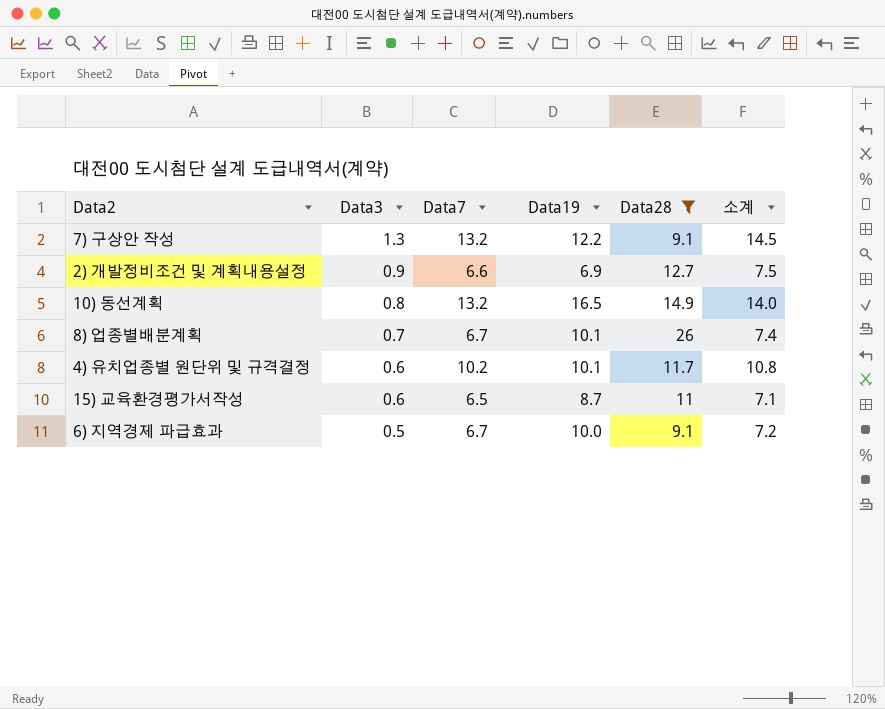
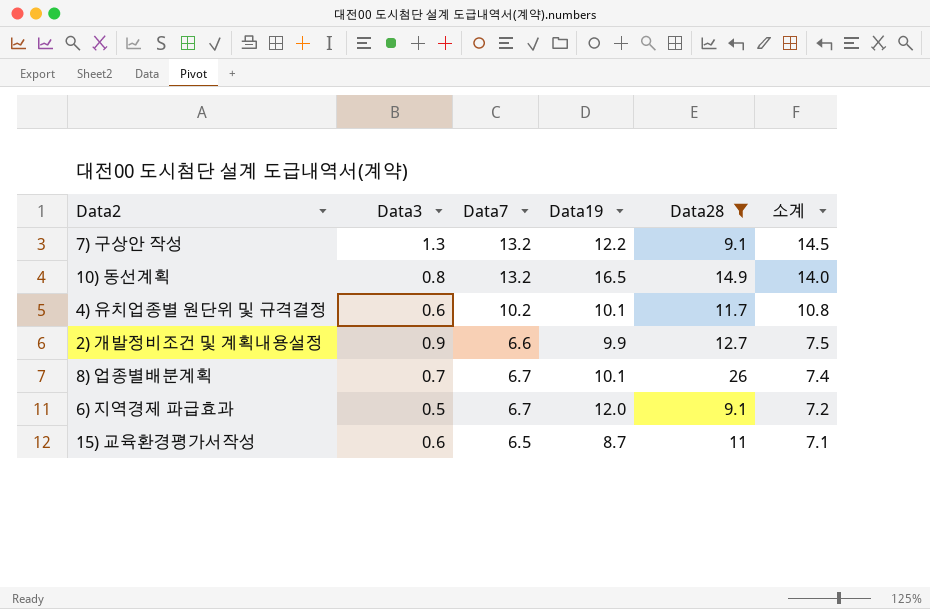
row order: Data3 descending -> 소계 descending
2) 개발정비조건 및 계획내용설정 | Data19: 6.9 -> 9.9
6) 지역경제 파급효과 | Data19: 10.0 -> 12.0

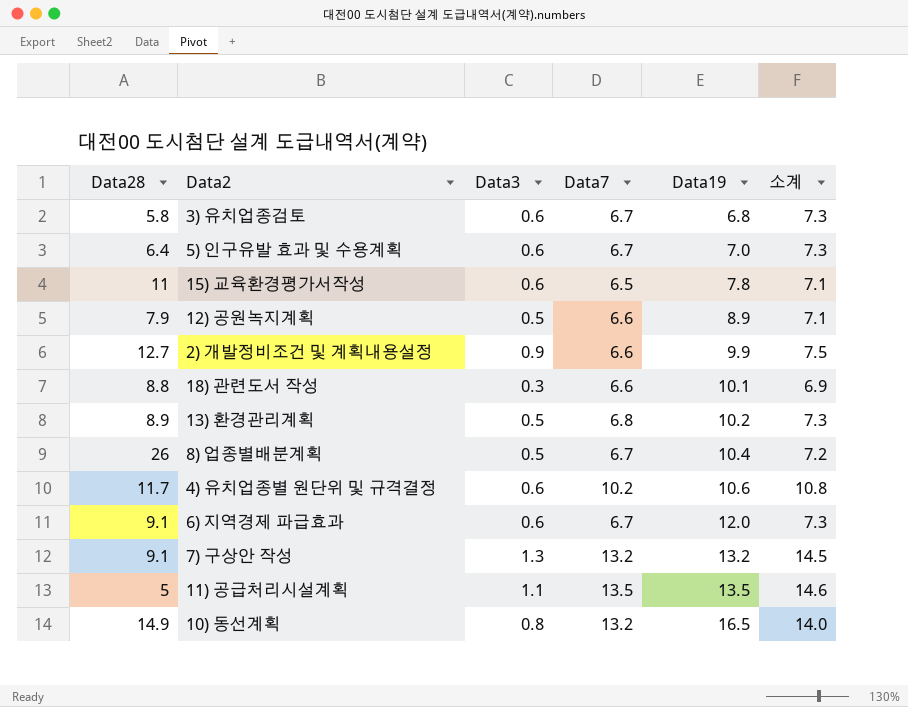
filter: Data28 >= 9.1 -> none
row order: 소계 descending -> Data19 ascending
column Data28 | position: 5 -> 1
15) 교육환경평가서작성 | Data19: 8.7 -> 7.8
8) 업종별배분계획 | Data3: 0.7 -> 0.5
8) 업종별배분계획 | Data19: 10.1 -> 10.4
8) 업종별배분계획 | 소계: 7.4 -> 7.2
4) 유치업종별 원단위 및 규격결정 | Data19: 10.1 -> 10.6
6) 지역경제 파급효과 | Data3: 0.5 -> 0.6
6) 지역경제 파급효과 | 소계: 7.2 -> 7.3
7) 구상안 작성 | Data19: 12.2 -> 13.2

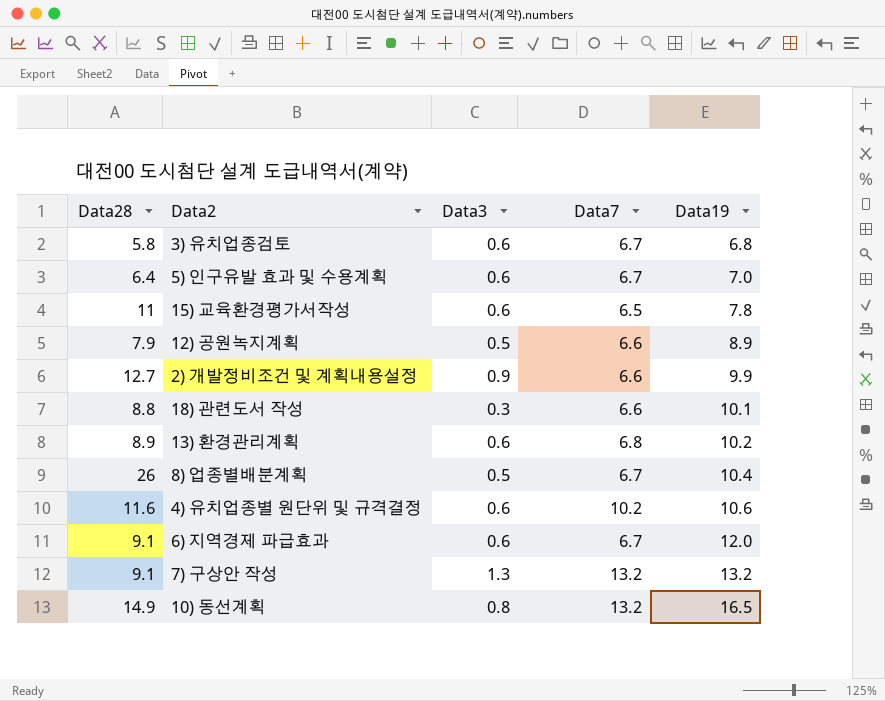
column 소계 | formula: [Data3] + [Data7] -> none
row 11) 공급처리시설계획: 5 | 1.1 | 13.5 | 13.5 | 14.6 -> none
13) 환경관리계획 | Data3: 0.5 -> 0.6
4) 유치업종별 원단위 및 규격결정 | Data28: 11.7 -> 11.6

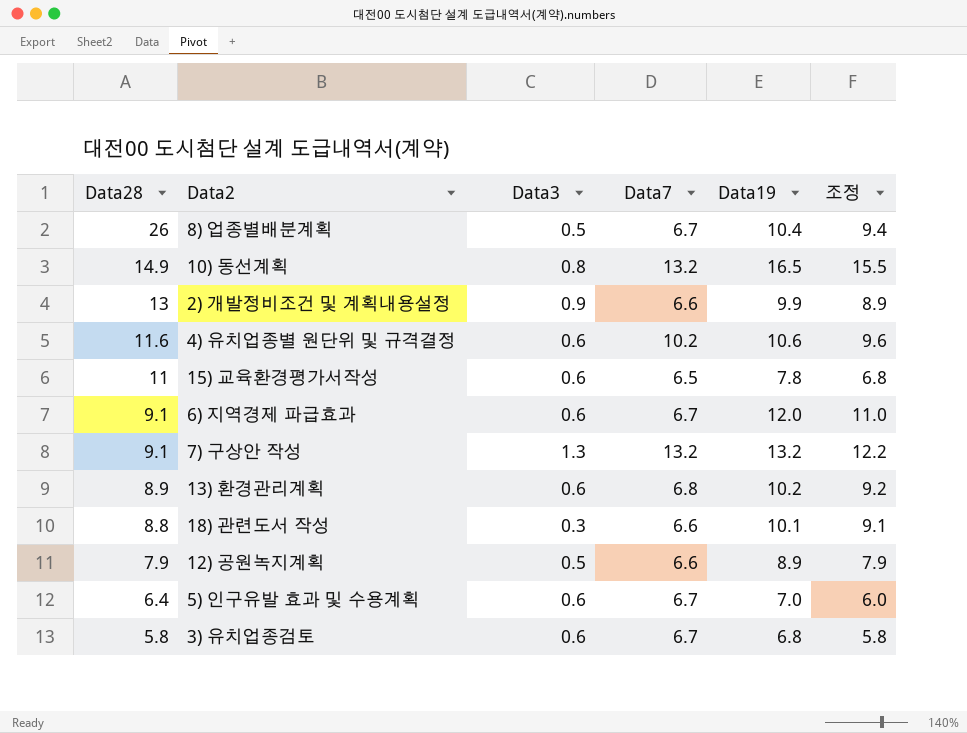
row order: Data19 ascending -> Data28 descending
column 조정 | formula: none -> [Data19] - 1
2) 개발정비조건 및 계획내용설정 | Data28: 12.7 -> 13

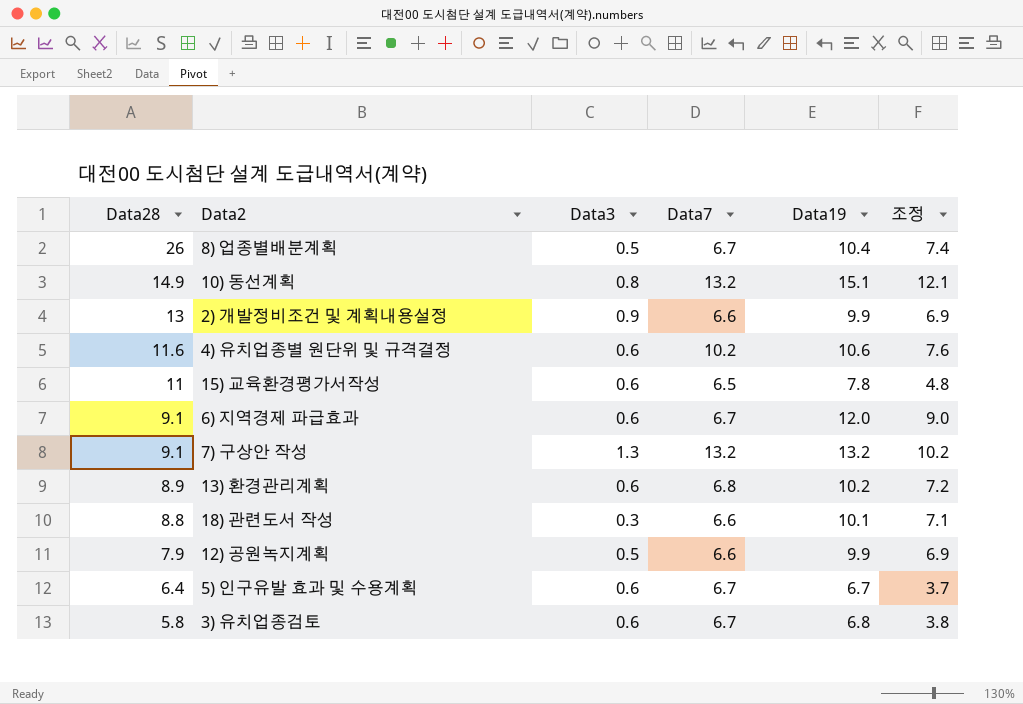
column 조정 | formula: [Data19] - 1 -> [Data19] - 3
10) 동선계획 | Data19: 16.5 -> 15.1
12) 공원녹지계획 | Data19: 8.9 -> 9.9
5) 인구유발 효과 및 수용계획 | Data19: 7.0 -> 6.7

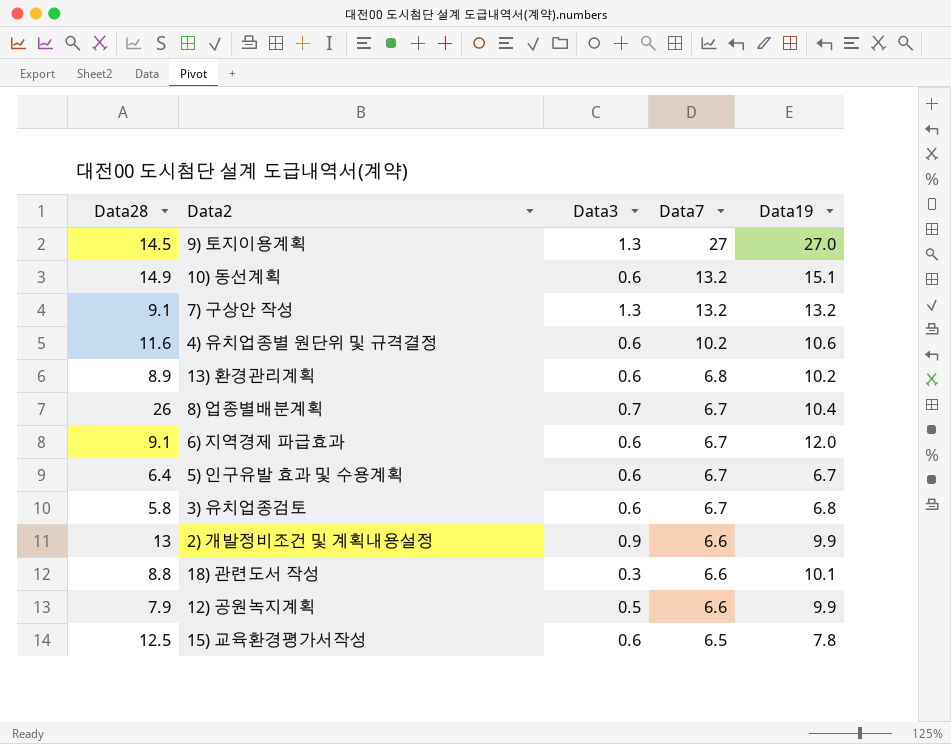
row order: Data28 descending -> Data7 descending
column 조정 | formula: [Data19] - 3 -> none
row 9) 토지이용계획: none -> 14.5 | 1.3 | 27 | 27.0
10) 동선계획 | Data3: 0.8 -> 0.6
8) 업종별배분계획 | Data3: 0.5 -> 0.7
15) 교육환경평가서작성 | Data28: 11 -> 12.5

